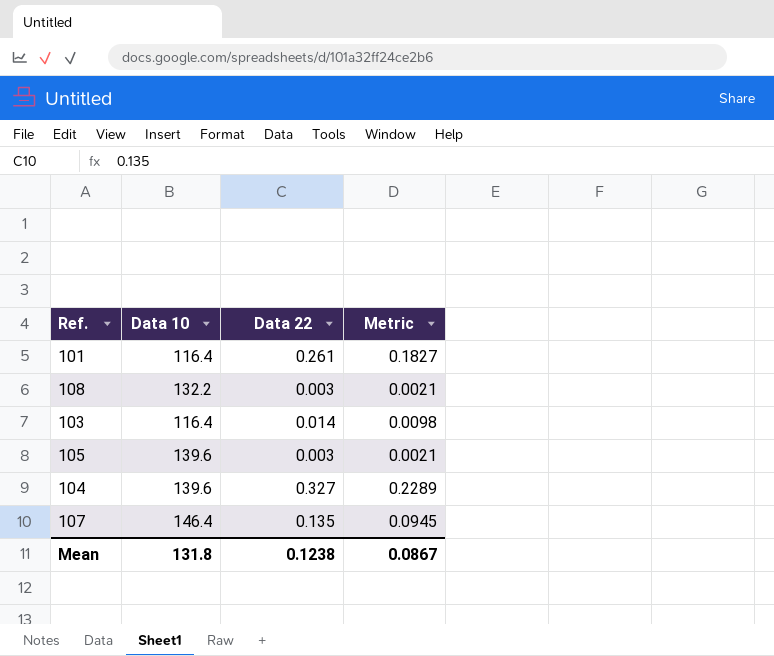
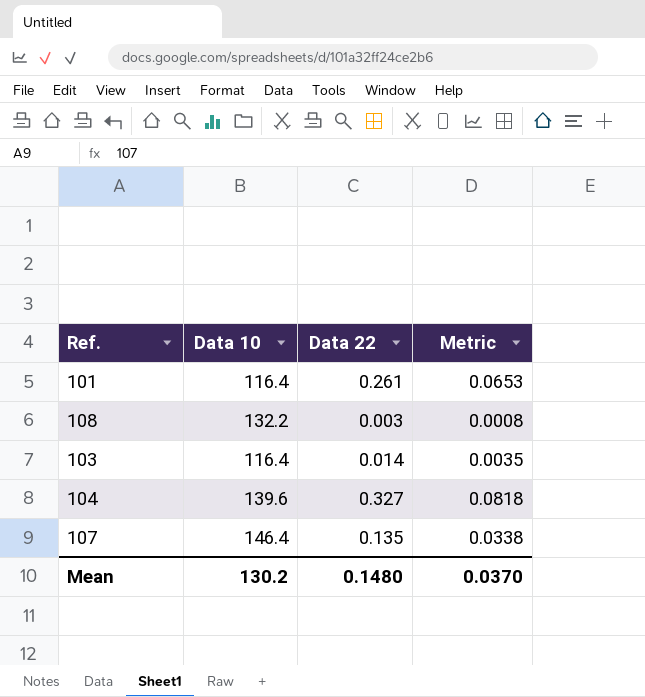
column Metric | formula: [Data 22] * 0.7 -> [Data 22] * 0.25
row 105: 139.6 | 0.003 | 0.0021 -> none
Mean | Data 10: 131.8 -> 130.2
Mean | Data 22: 0.1238 -> 0.1480
Mean | Metric: 0.0867 -> 0.0370

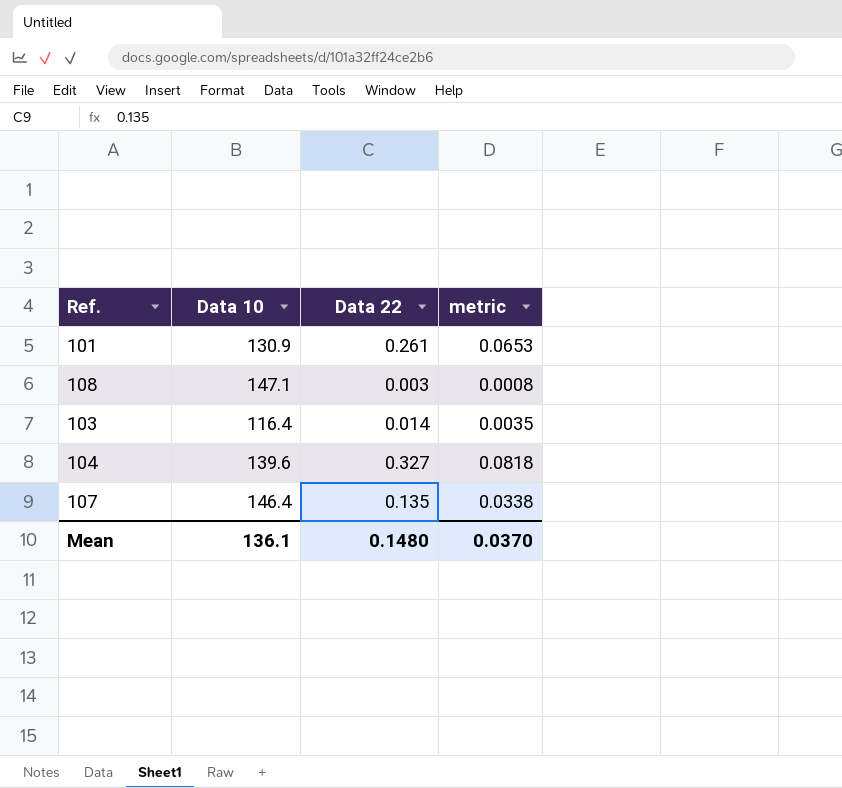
column name: Metric -> metric
101 | Data 10: 116.4 -> 130.9
108 | Data 10: 132.2 -> 147.1
Mean | Data 10: 130.2 -> 136.1

